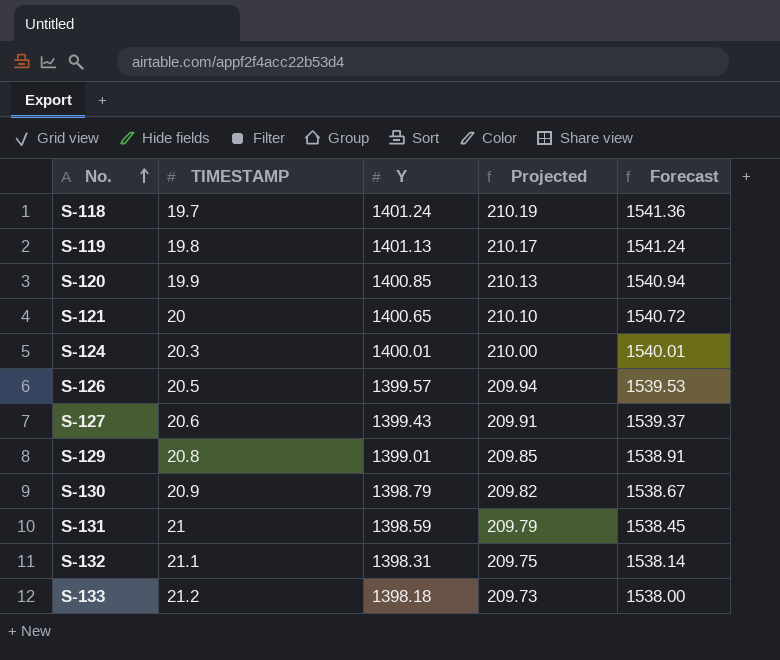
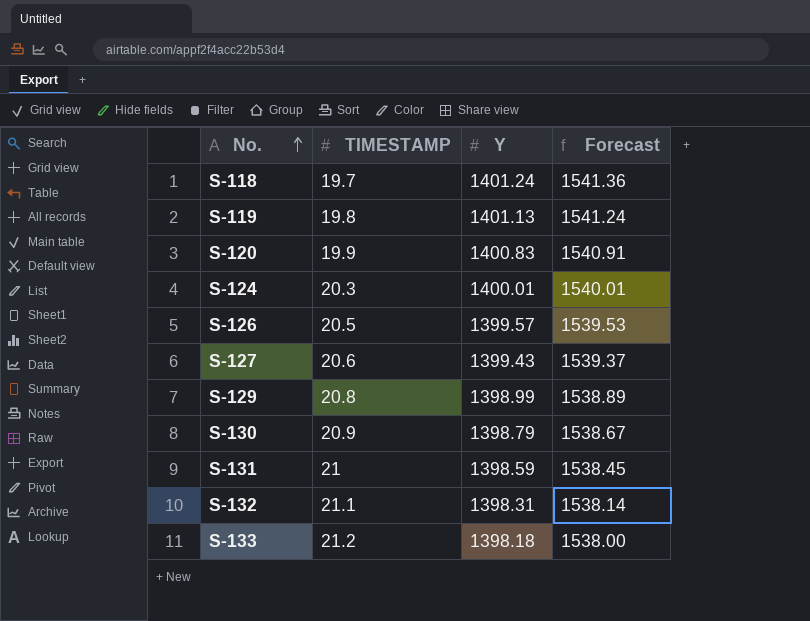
column Projected | formula: [Y] * 0.15 -> none
row S-121: 20 | 1400.65 | 210.10 | 1540.72 -> none
S-120 | Y: 1400.85 -> 1400.83
S-120 | Forecast: 1540.94 -> 1540.91
S-129 | Y: 1399.01 -> 1398.99
S-129 | Forecast: 1538.91 -> 1538.89

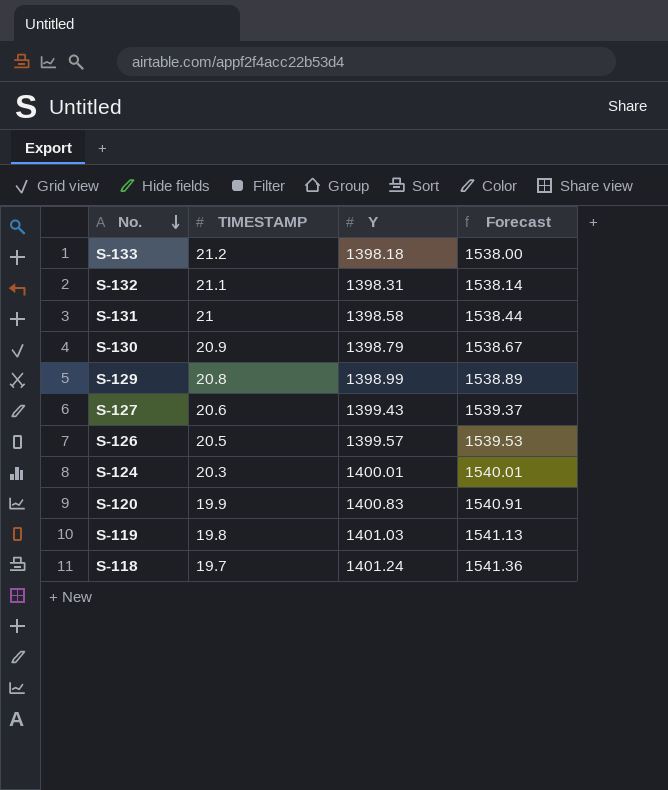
row order: No. ascending -> No. descending
S-131 | Y: 1398.59 -> 1398.58
S-131 | Forecast: 1538.45 -> 1538.44
S-119 | Y: 1401.13 -> 1401.03
S-119 | Forecast: 1541.24 -> 1541.13

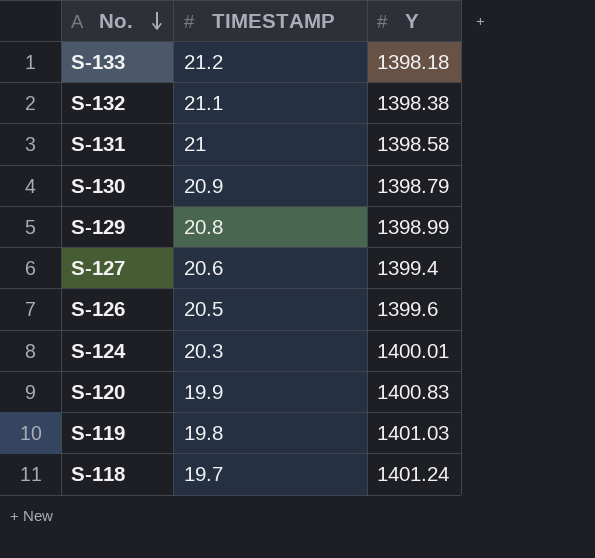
column Forecast | formula: [Y] * 1.1 -> none
S-132 | Y: 1398.31 -> 1398.38
S-127 | Y: 1399.43 -> 1399.4
S-126 | Y: 1399.57 -> 1399.6

